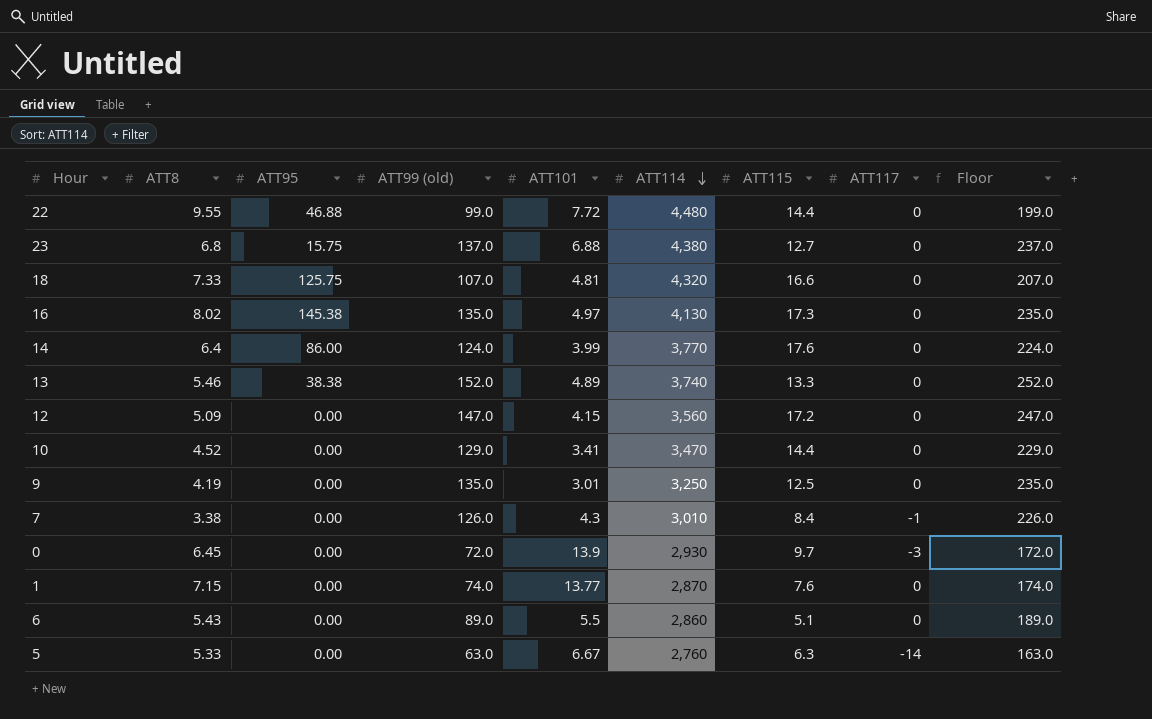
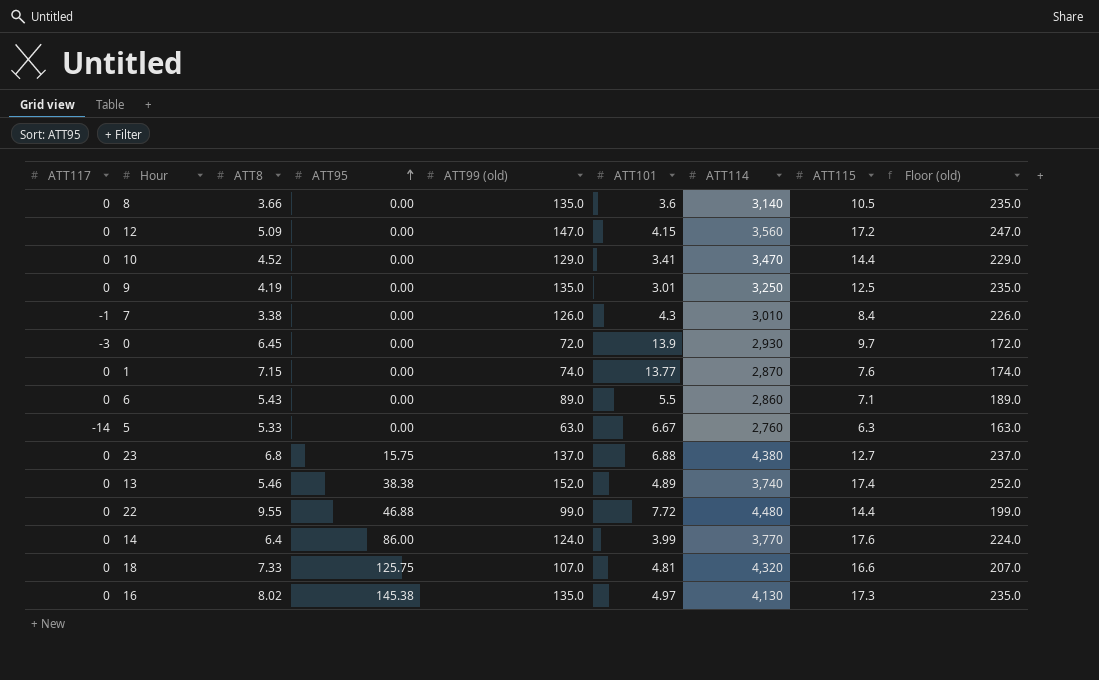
row order: ATT114 descending -> ATT95 ascending
column ATT117 | position: 8 -> 1
column name: Floor -> Floor (old)
row 8: none -> 0 | 3.66 | 0.00 | 135.0 | 3.6 | 3,140 | 10.5 | 235.0
6 | ATT115: 5.1 -> 7.1
13 | ATT115: 13.3 -> 17.4

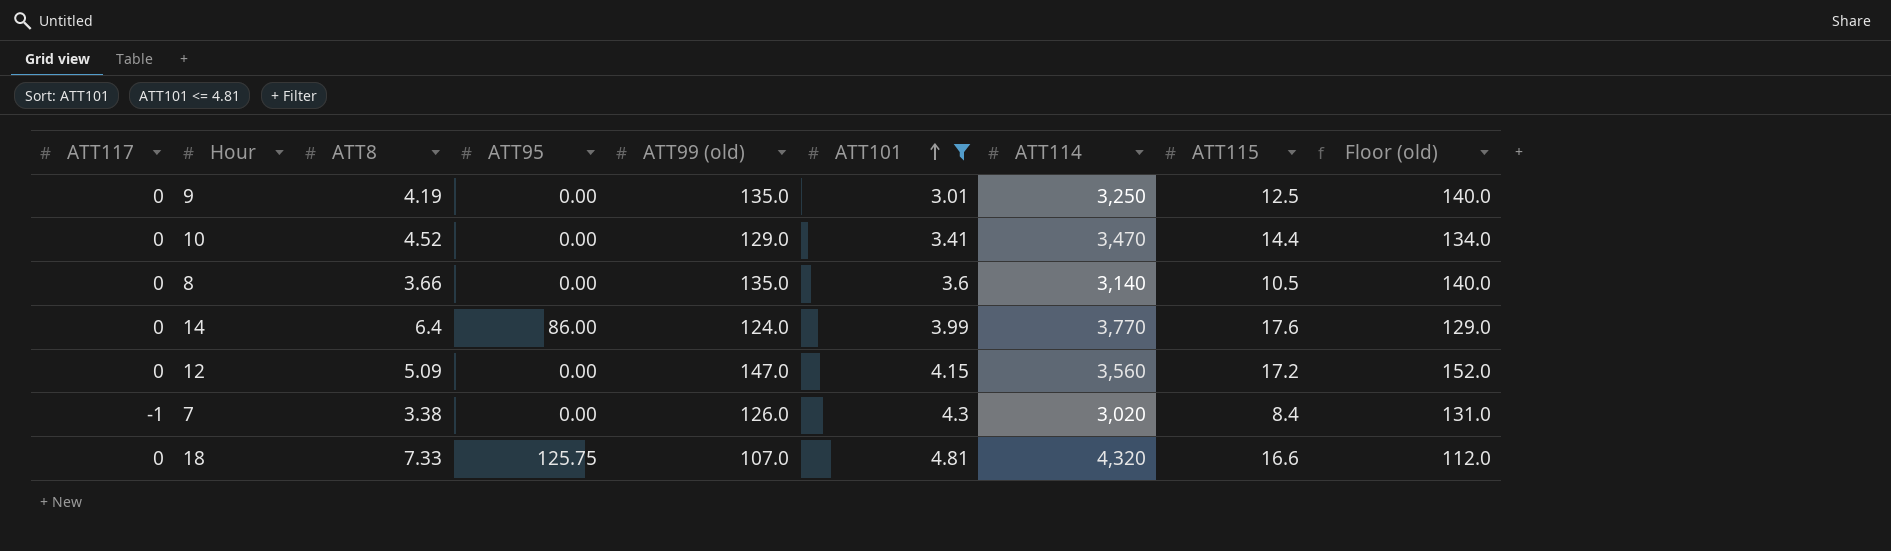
filter: none -> ATT101 <= 4.81
row order: ATT95 ascending -> ATT101 ascending
column Floor (old) | formula: [ATT99 (old)] + 100 -> [ATT99 (old)] + 5
7 | ATT114: 3,010 -> 3,020

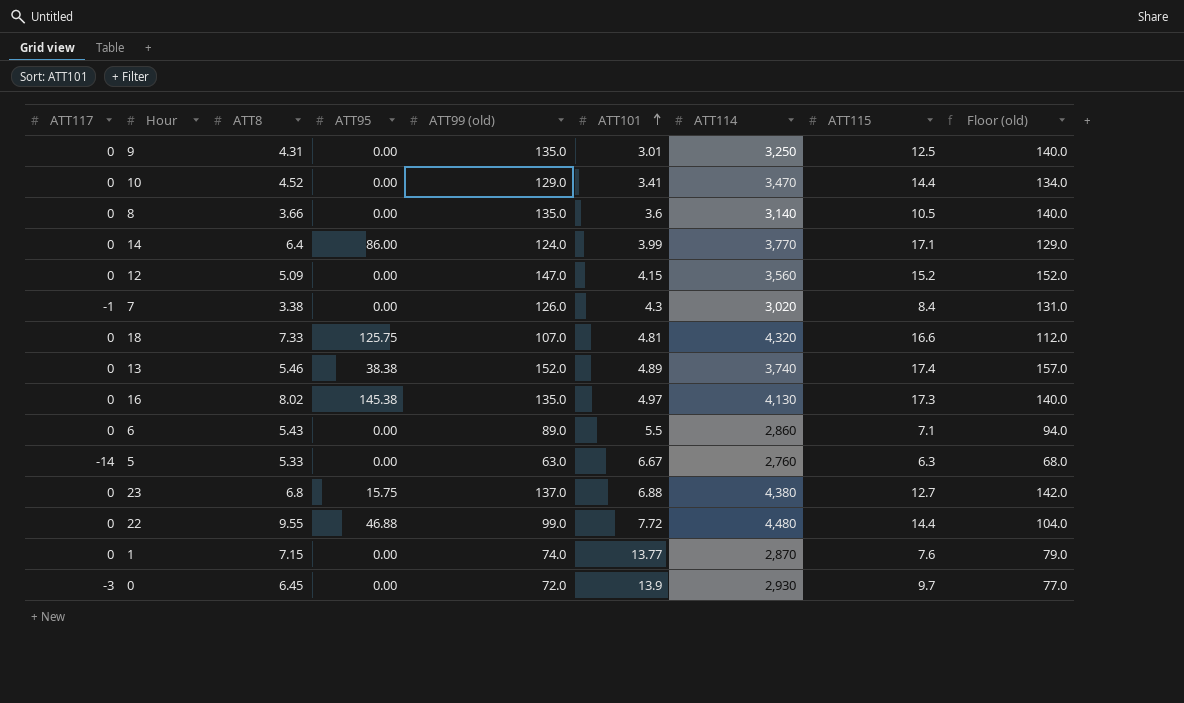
filter: ATT101 <= 4.81 -> none
9 | ATT8: 4.19 -> 4.31
14 | ATT115: 17.6 -> 17.1
12 | ATT115: 17.2 -> 15.2

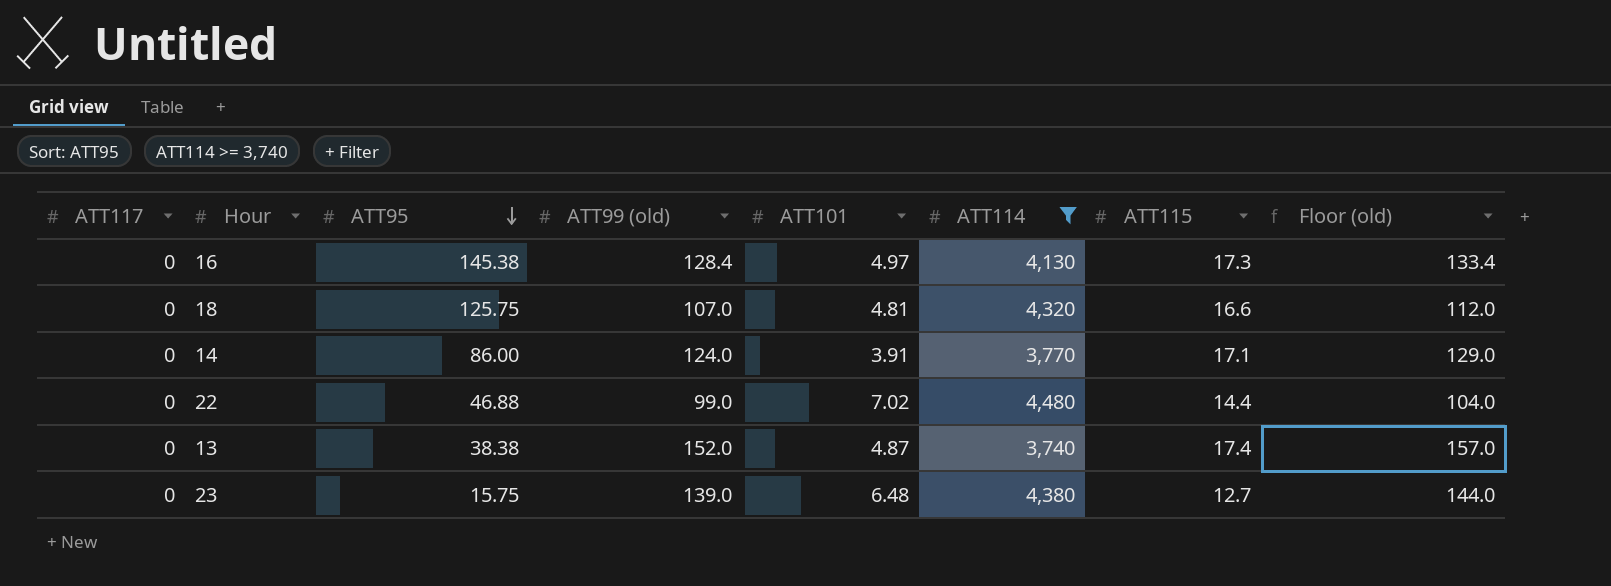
filter: none -> ATT114 >= 3,740
row order: ATT101 ascending -> ATT95 descending
column ATT8 | position: 3 -> none
16 | ATT99 (old): 135.0 -> 128.4
16 | Floor (old): 140.0 -> 133.4
14 | ATT101: 3.99 -> 3.91
22 | ATT101: 7.72 -> 7.02
13 | ATT101: 4.89 -> 4.87
23 | ATT99 (old): 137.0 -> 139.0
23 | ATT101: 6.88 -> 6.48
23 | Floor (old): 142.0 -> 144.0

